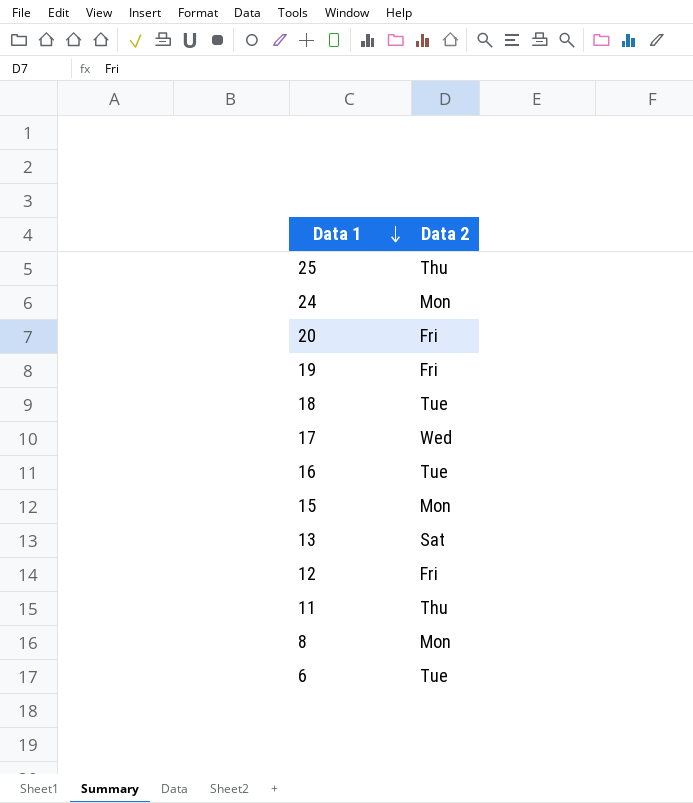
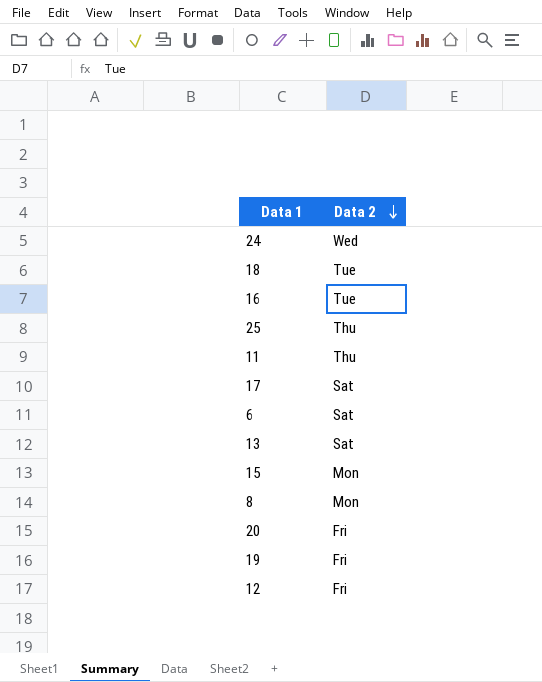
row order: Data 1 descending -> Data 2 descending
24 | Data 2: Mon -> Wed
17 | Data 2: Wed -> Sat
6 | Data 2: Tue -> Sat

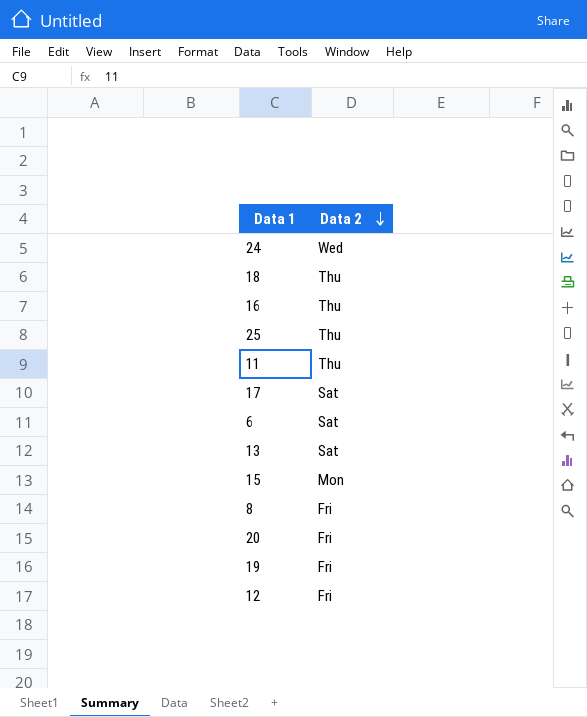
18 | Data 2: Tue -> Thu
16 | Data 2: Tue -> Thu
8 | Data 2: Mon -> Fri

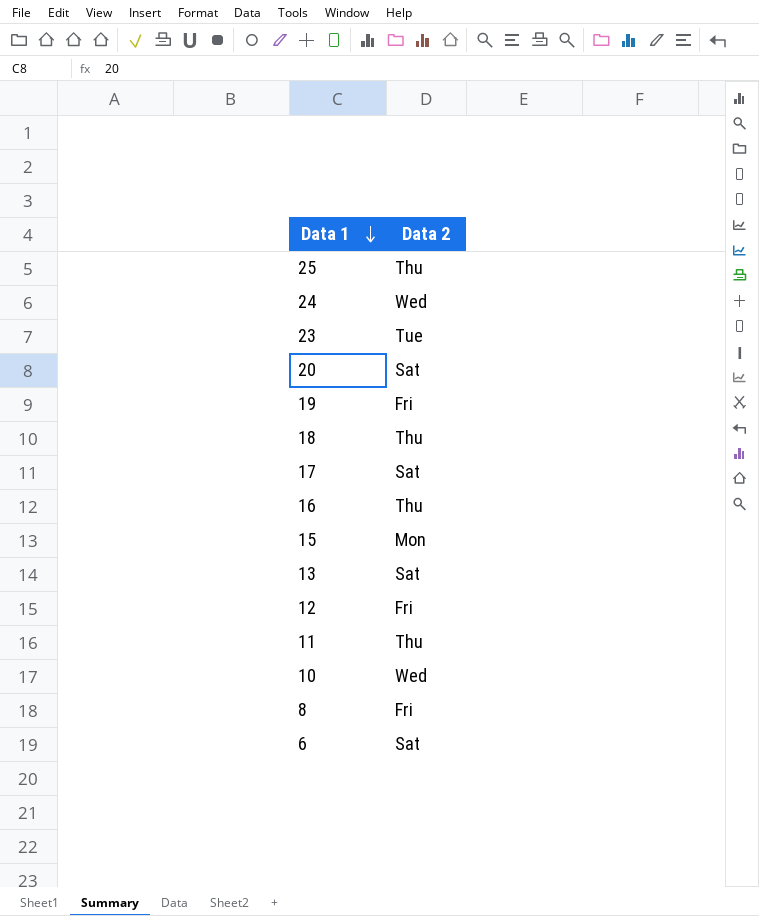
row order: Data 2 descending -> Data 1 descending
row 23: none -> Tue
20 | Data 2: Fri -> Sat
row 10: none -> Wed

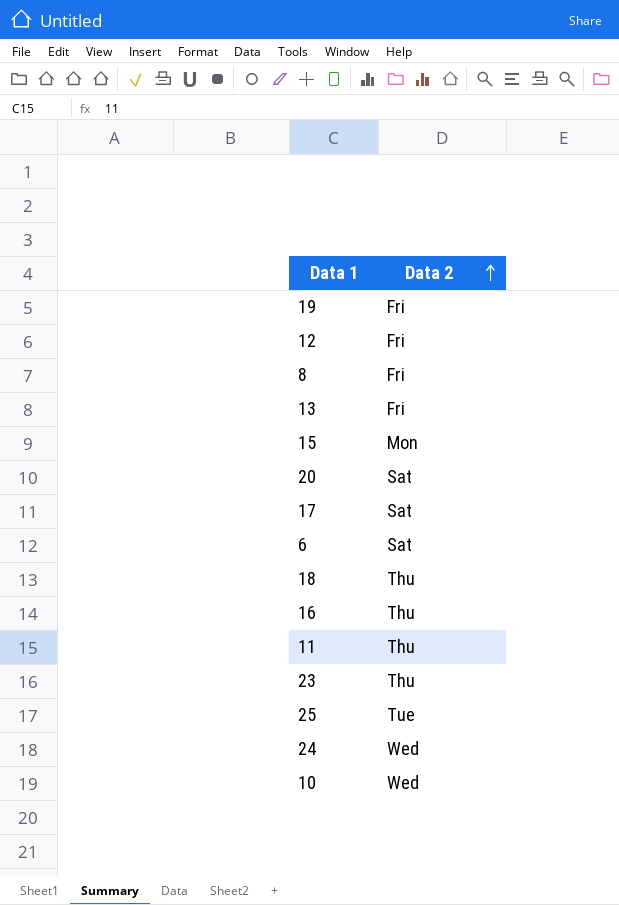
row order: Data 1 descending -> Data 2 ascending
13 | Data 2: Sat -> Fri
23 | Data 2: Tue -> Thu
25 | Data 2: Thu -> Tue

